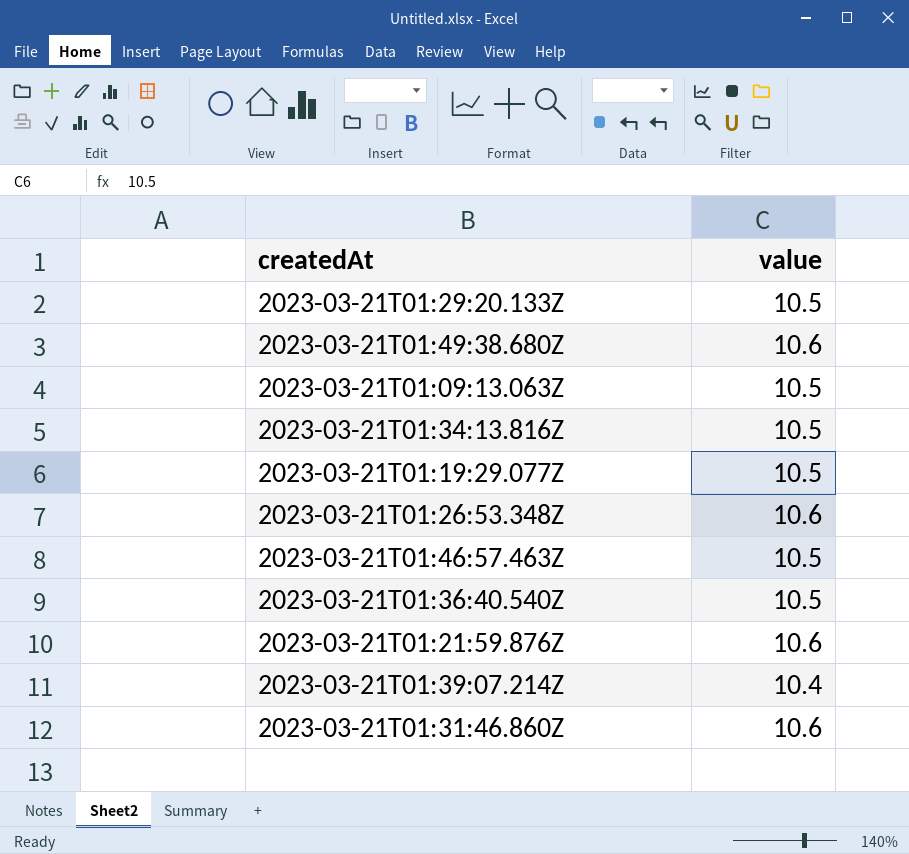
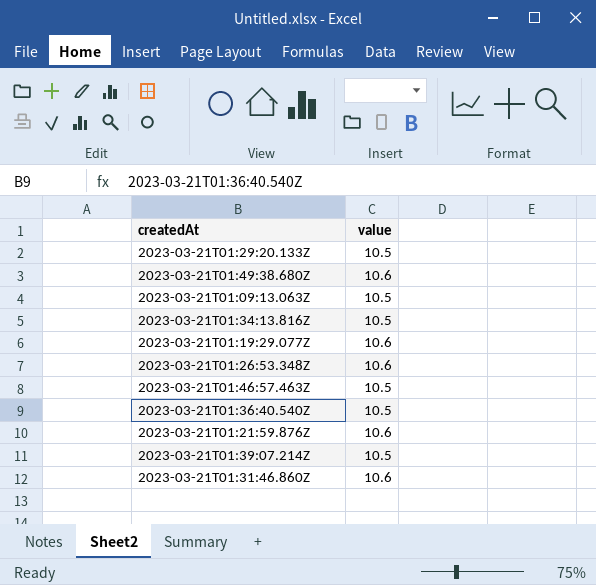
2023-03-21T01:19:29.077Z | value: 10.5 -> 10.6
2023-03-21T01:39:07.214Z | value: 10.4 -> 10.5

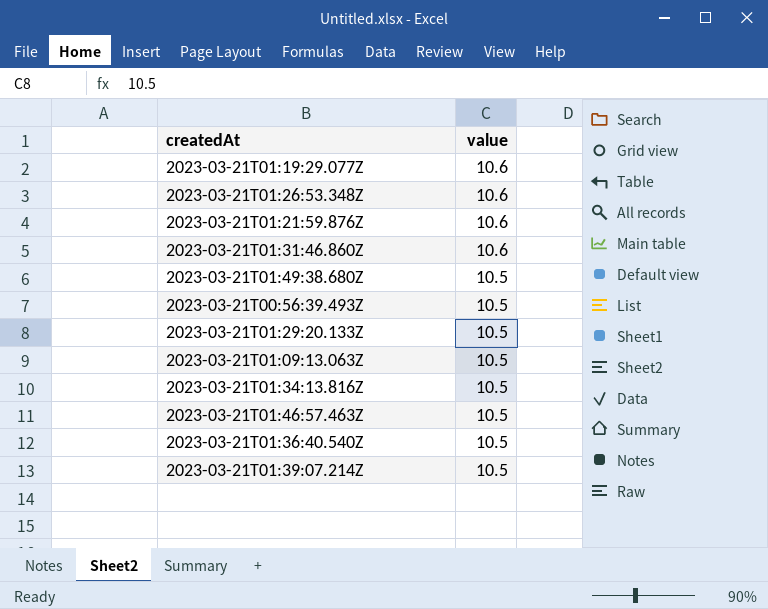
row order: none -> value descending
2023-03-21T01:49:38.680Z | value: 10.6 -> 10.5
row 2023-03-21T00:56:39.493Z: none -> 10.5

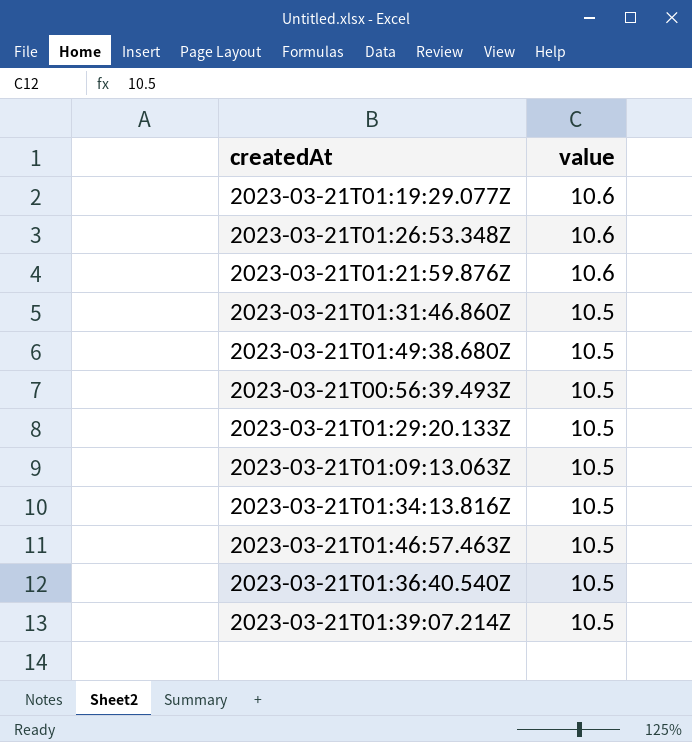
2023-03-21T01:31:46.860Z | value: 10.6 -> 10.5

